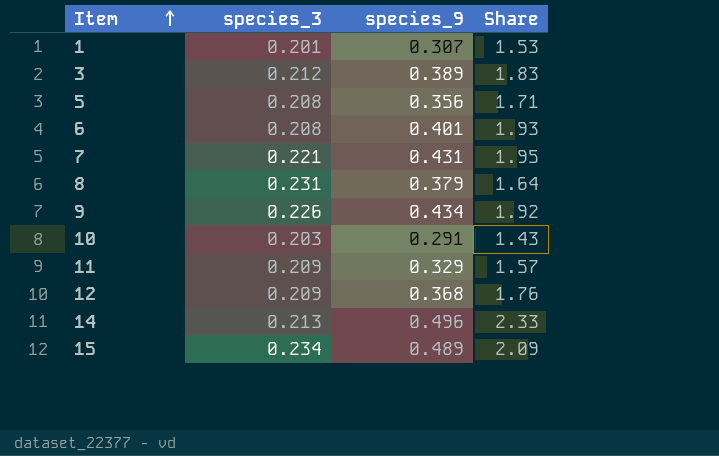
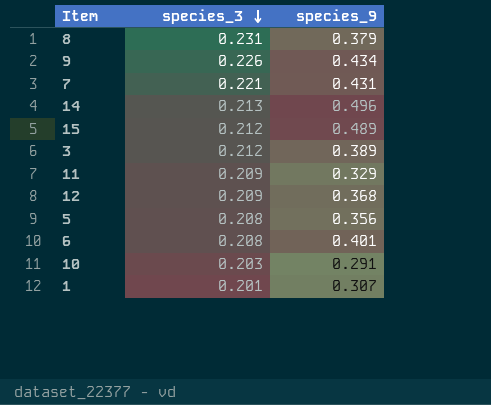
row order: Item ascending -> species_3 descending
column Share | formula: [species_9] / [species_3] -> none
15 | species_3: 0.234 -> 0.212

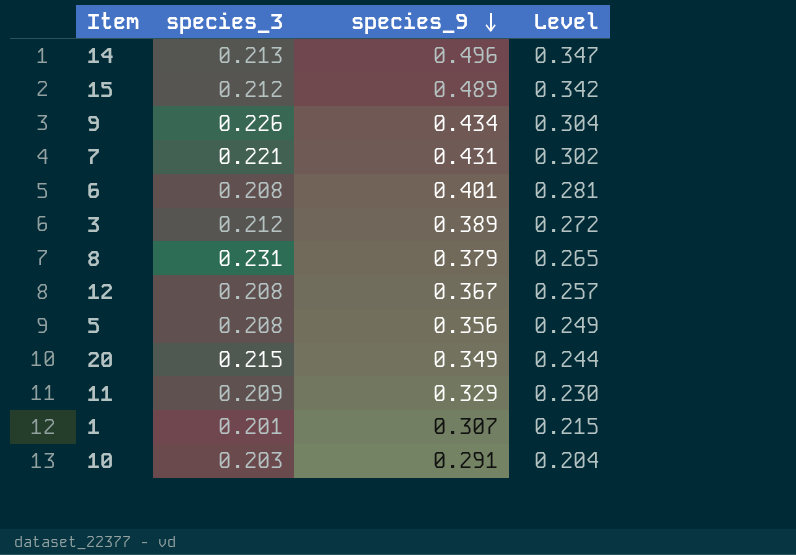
row order: species_3 descending -> species_9 descending
column Level | formula: none -> [species_9] * 0.7
12 | species_3: 0.209 -> 0.208
12 | species_9: 0.368 -> 0.367
row 20: none -> 0.215 | 0.349 | 0.244

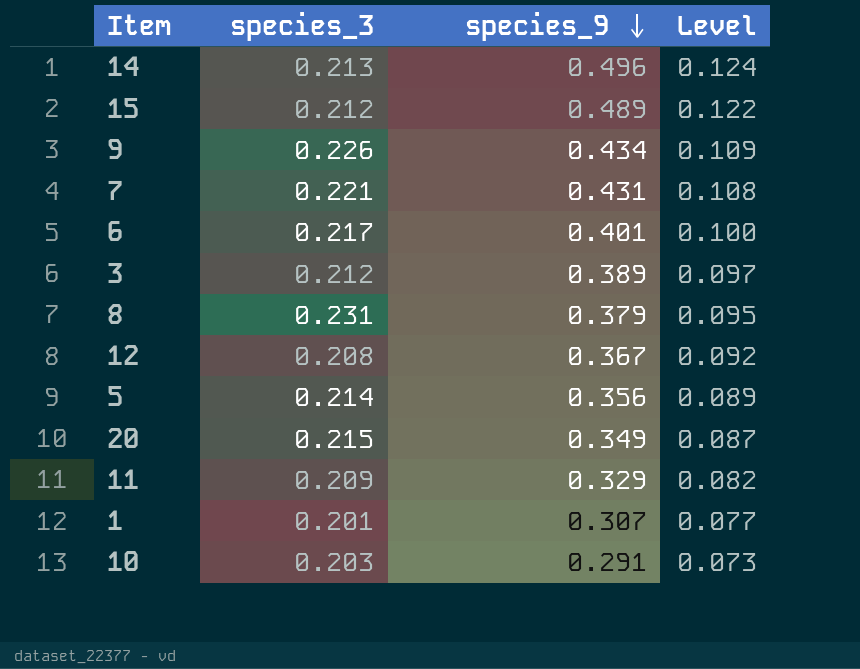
column Level | formula: [species_9] * 0.7 -> [species_9] * 0.25
6 | species_3: 0.208 -> 0.217
5 | species_3: 0.208 -> 0.214

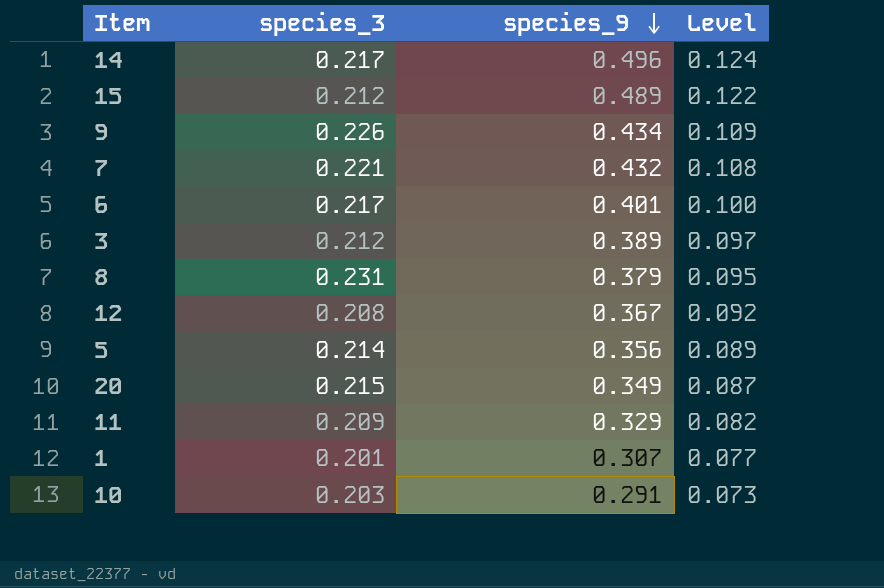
14 | species_3: 0.213 -> 0.217
7 | species_9: 0.431 -> 0.432

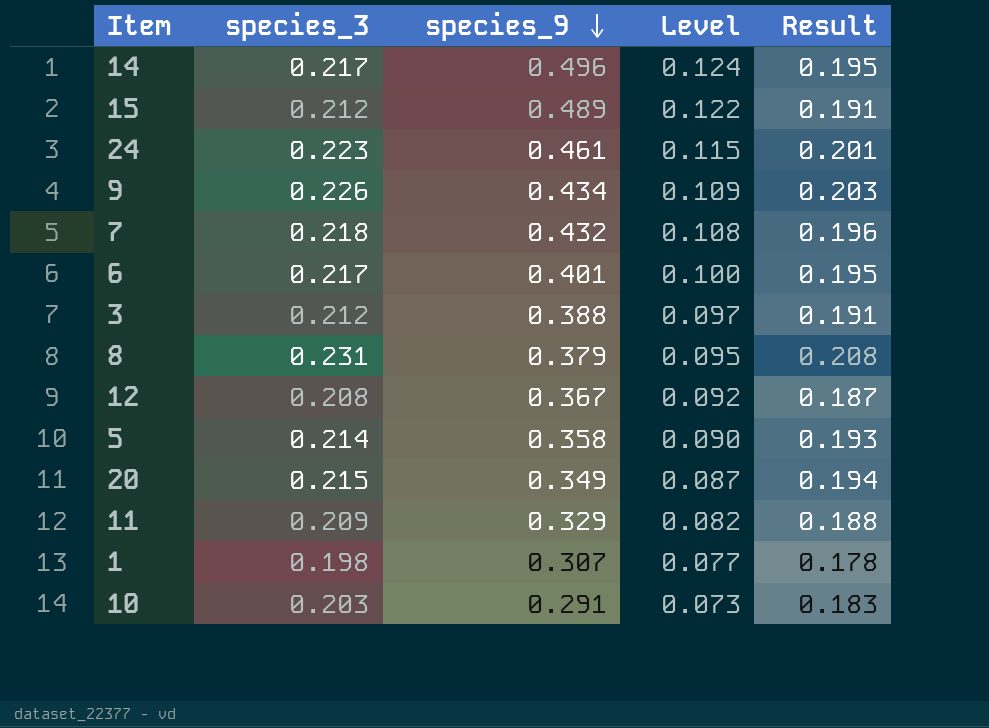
column Result | formula: none -> [species_3] * 0.9
row 24: none -> 0.223 | 0.461 | 0.115 | 0.201
7 | species_3: 0.221 -> 0.218
3 | species_9: 0.389 -> 0.388
5 | species_9: 0.356 -> 0.358
5 | Level: 0.089 -> 0.090
1 | species_3: 0.201 -> 0.198

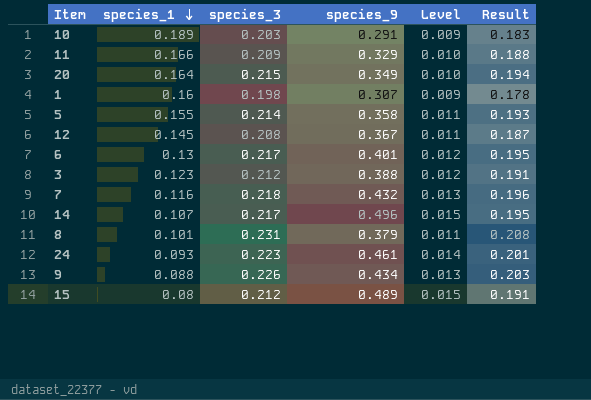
row order: species_9 descending -> species_1 descending
column species_1 | position: none -> 2
column Level | formula: [species_9] * 0.25 -> [species_9] * 0.03

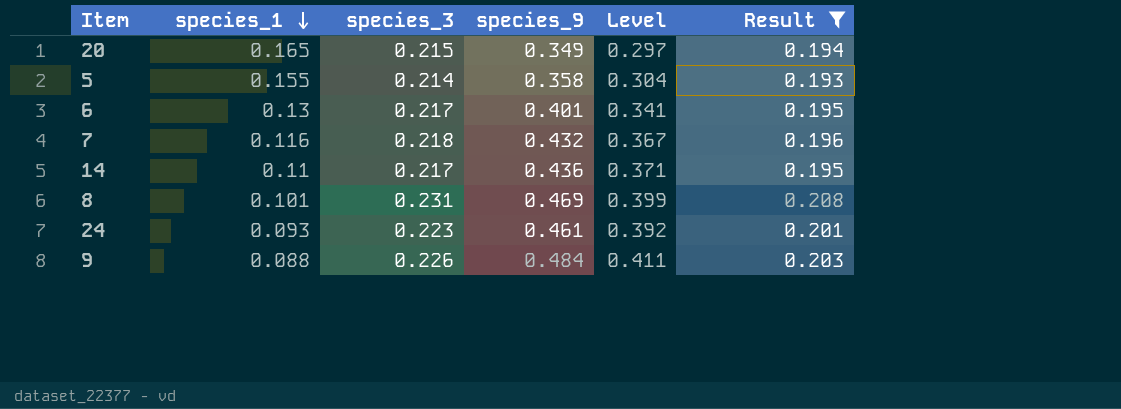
filter: none -> Result >= 0.193
column Level | formula: [species_9] * 0.03 -> [species_9] * 0.85
20 | species_1: 0.164 -> 0.165
14 | species_1: 0.107 -> 0.11
14 | species_9: 0.496 -> 0.436
8 | species_9: 0.379 -> 0.469
9 | species_9: 0.434 -> 0.484

